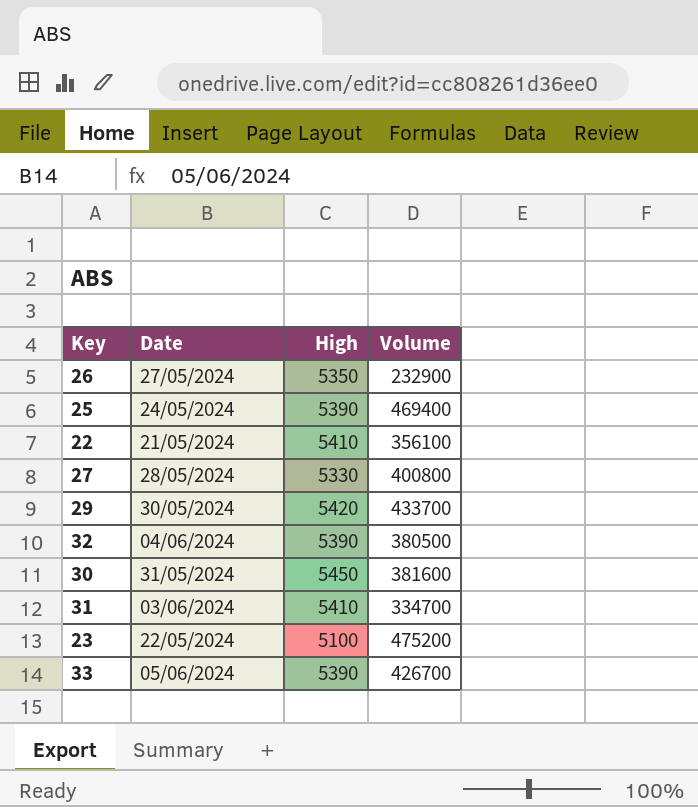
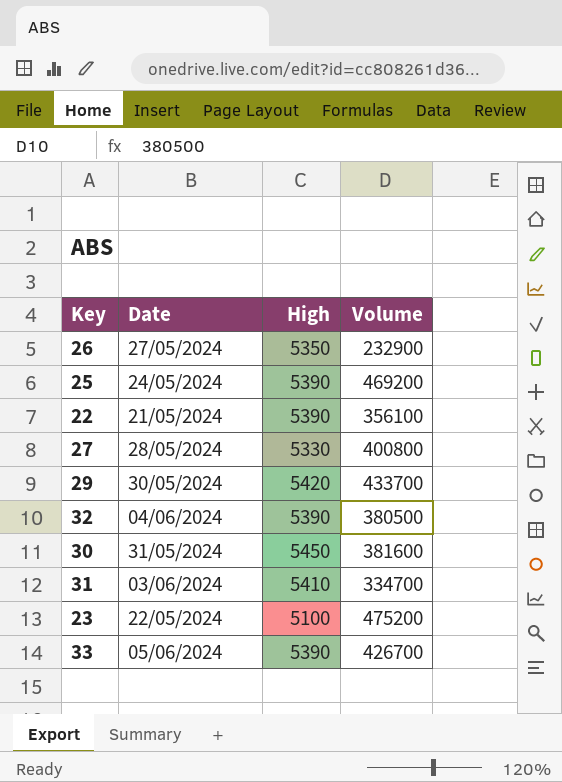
25 | Volume: 469400 -> 469200
22 | High: 5410 -> 5390

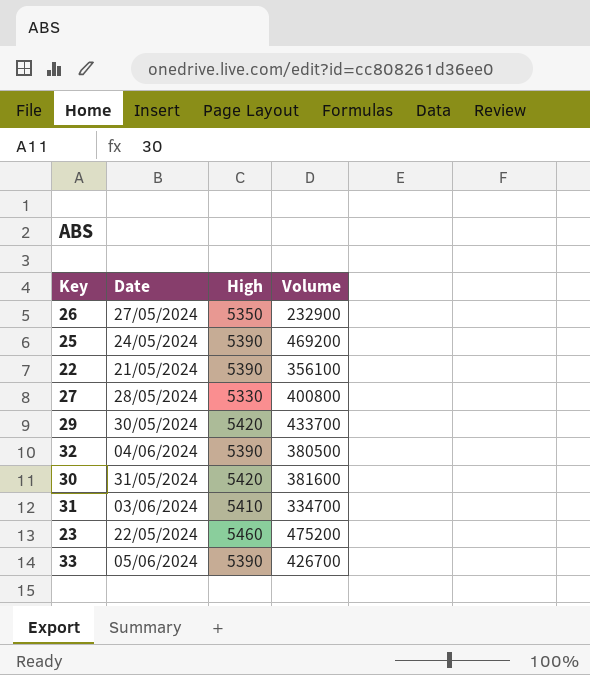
30 | High: 5450 -> 5420
23 | High: 5100 -> 5460

